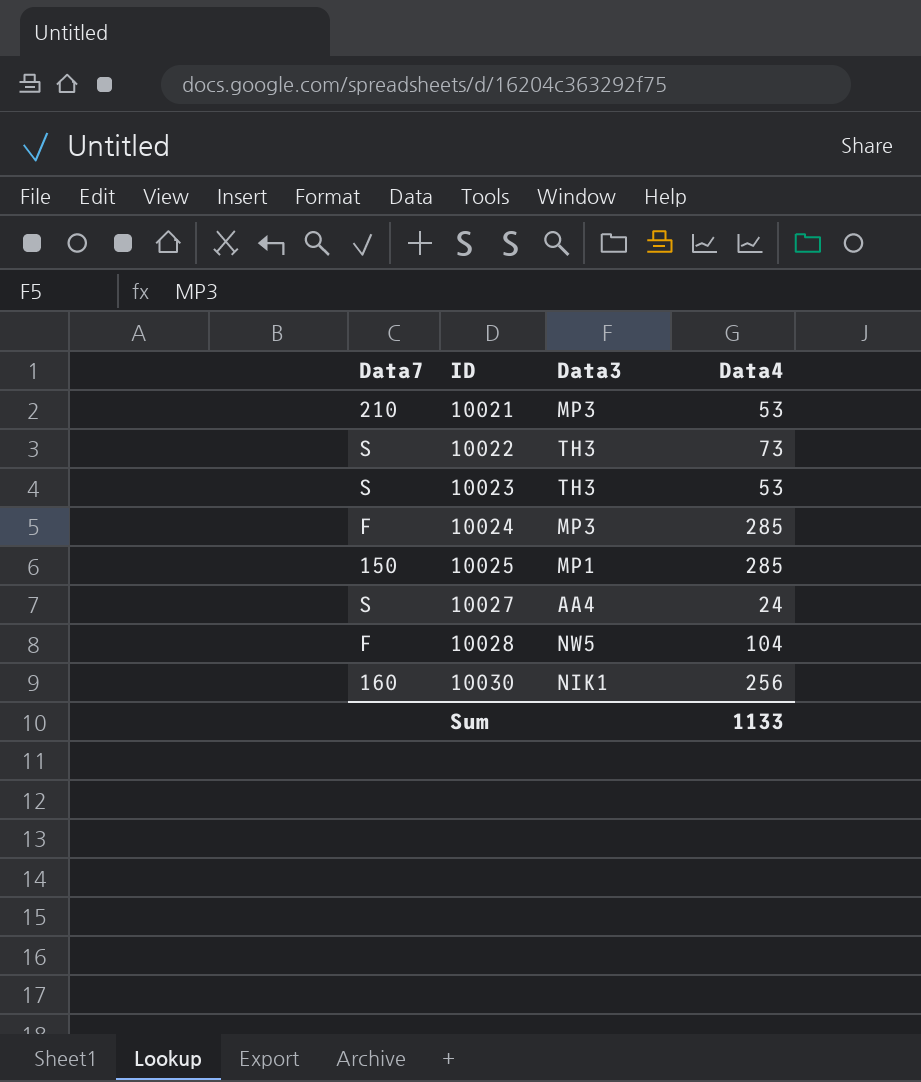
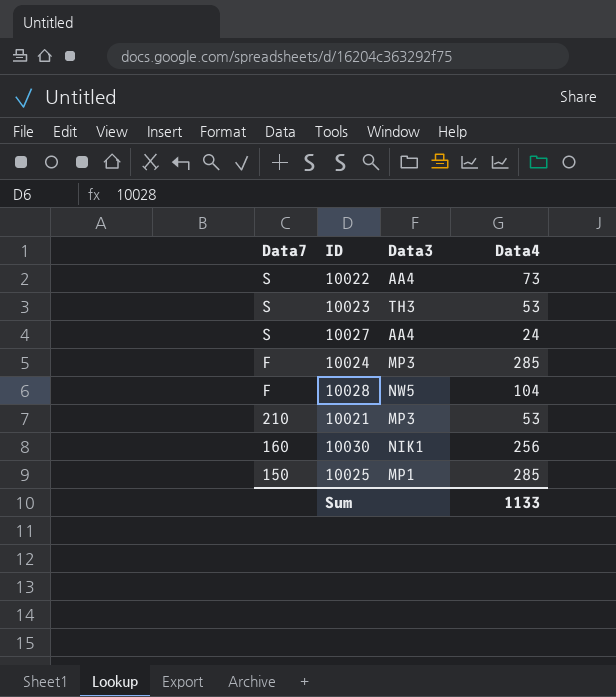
row order: ID ascending -> Data7 descending
10022 | Data3: TH3 -> AA4

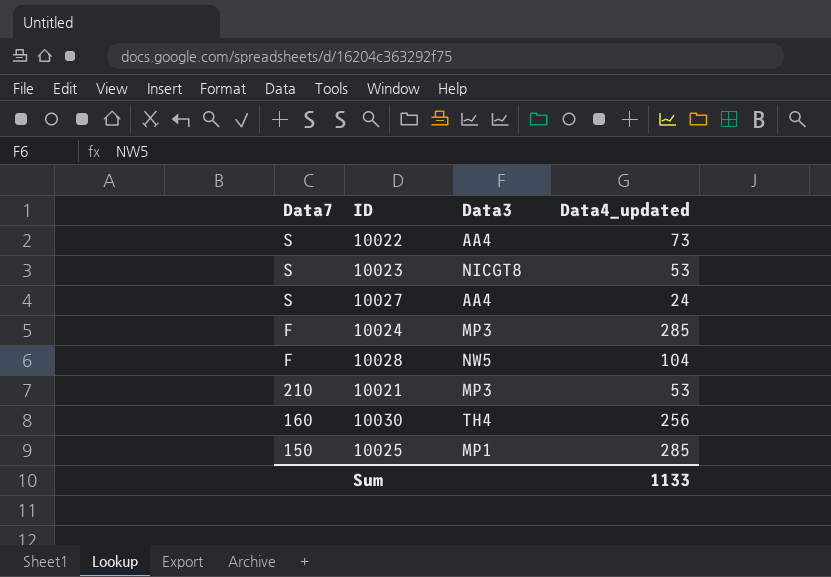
column name: Data4 -> Data4_updated
10023 | Data3: TH3 -> NICGT8
10030 | Data3: NIK1 -> TH4

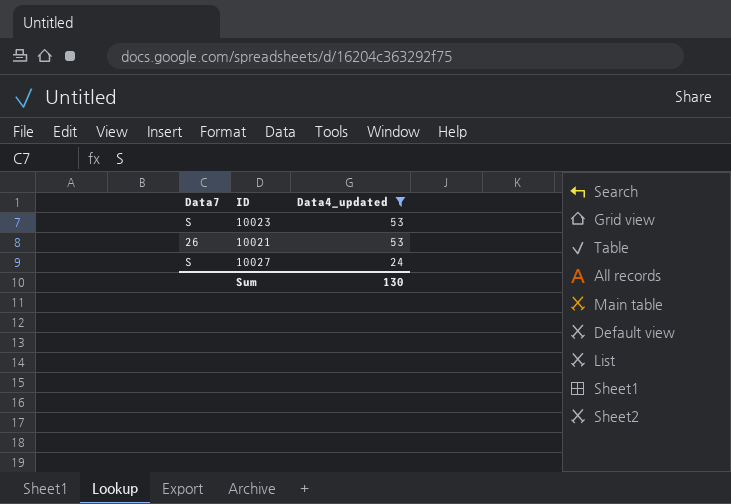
filter: none -> Data4_updated <= 53
row order: Data7 descending -> Data4_updated descending
column Data3 | position: 3 -> none
10021 | Data7: 210 -> 26
Sum | Data4_updated: 1133 -> 130

